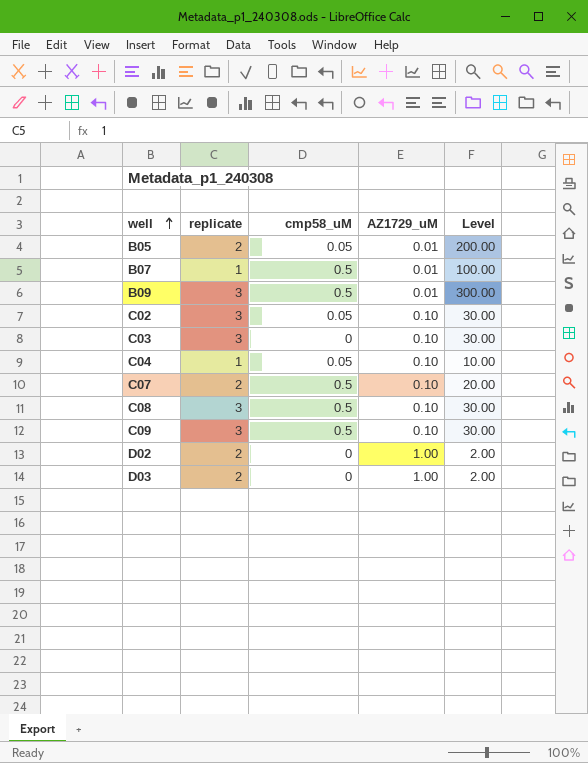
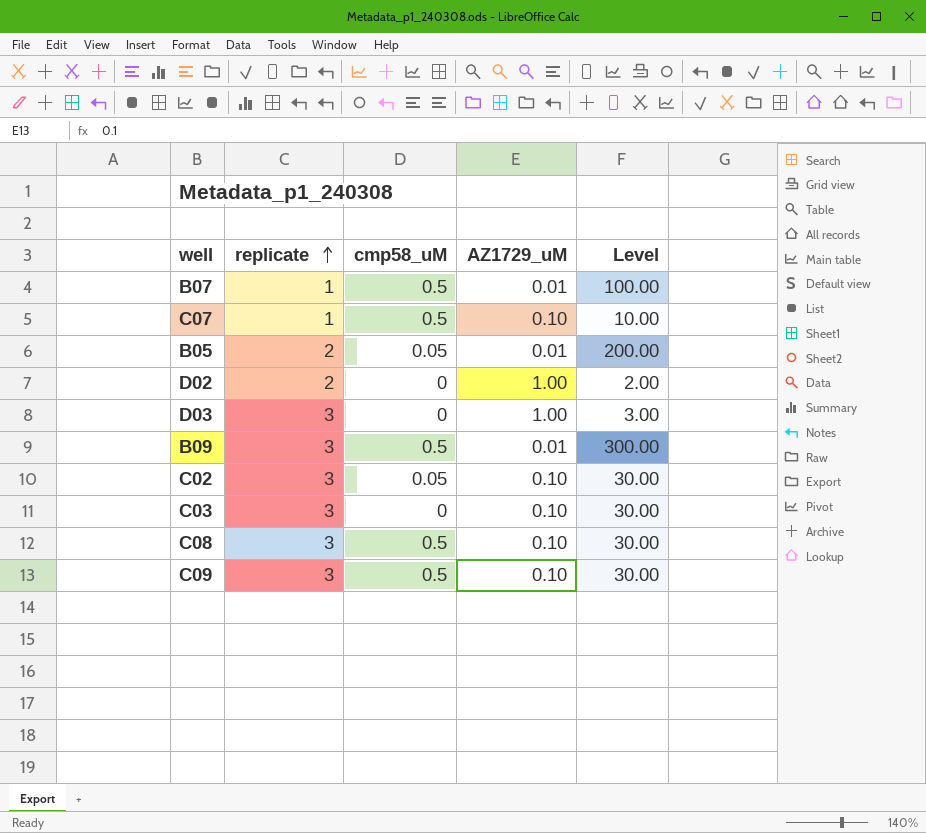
row order: well ascending -> replicate ascending
row C04: 1 | 0.05 | 0.10 | 10.00 -> none
C07 | replicate: 2 -> 1
C07 | Level: 20.00 -> 10.00
D03 | replicate: 2 -> 3
D03 | Level: 2.00 -> 3.00

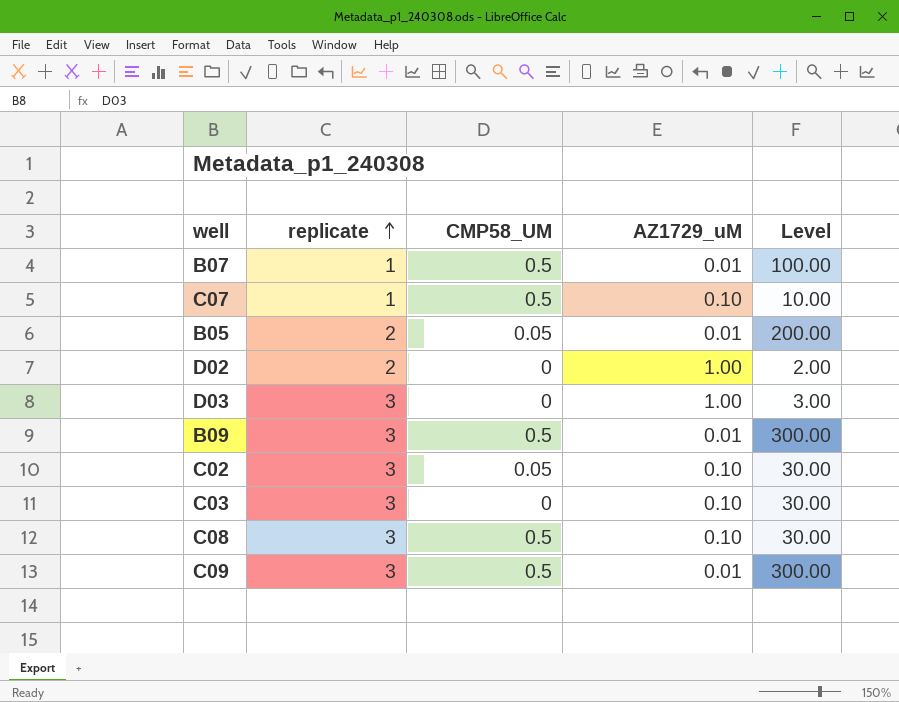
column name: cmp58_uM -> CMP58_UM
C09 | AZ1729_uM: 0.10 -> 0.01
C09 | Level: 30.00 -> 300.00

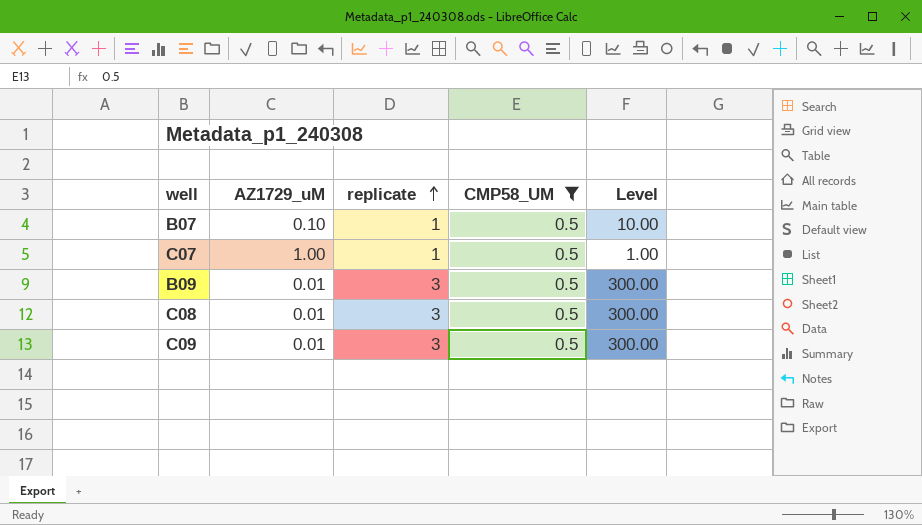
filter: none -> CMP58_UM = 0.5
column AZ1729_uM | position: 4 -> 2
B07 | AZ1729_uM: 0.01 -> 0.10
B07 | Level: 100.00 -> 10.00
C07 | AZ1729_uM: 0.10 -> 1.00
C07 | Level: 10.00 -> 1.00
C08 | AZ1729_uM: 0.10 -> 0.01
C08 | Level: 30.00 -> 300.00

